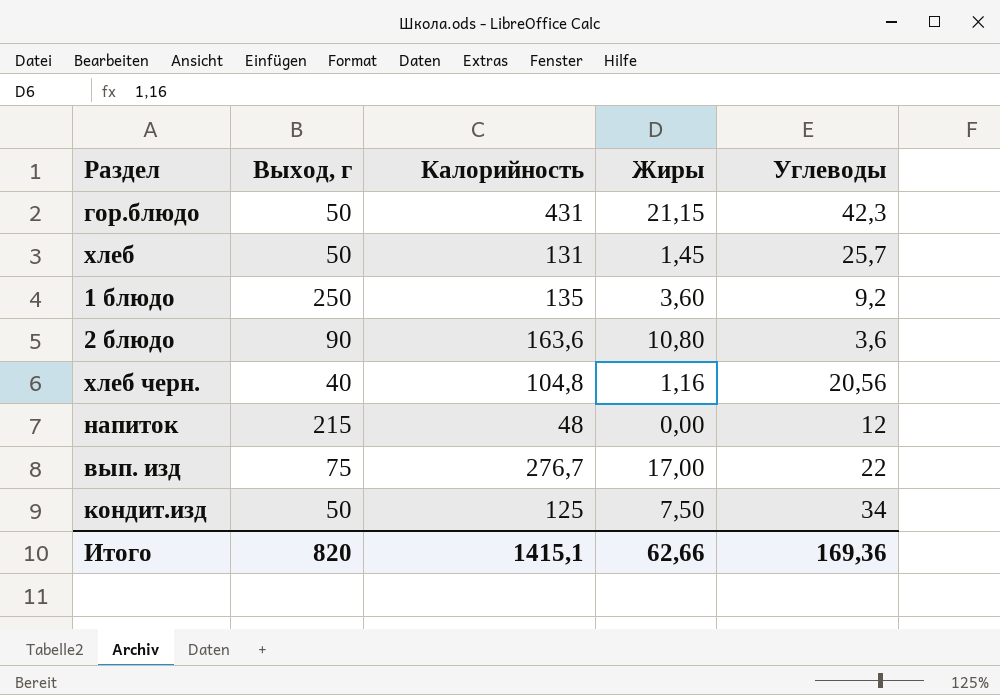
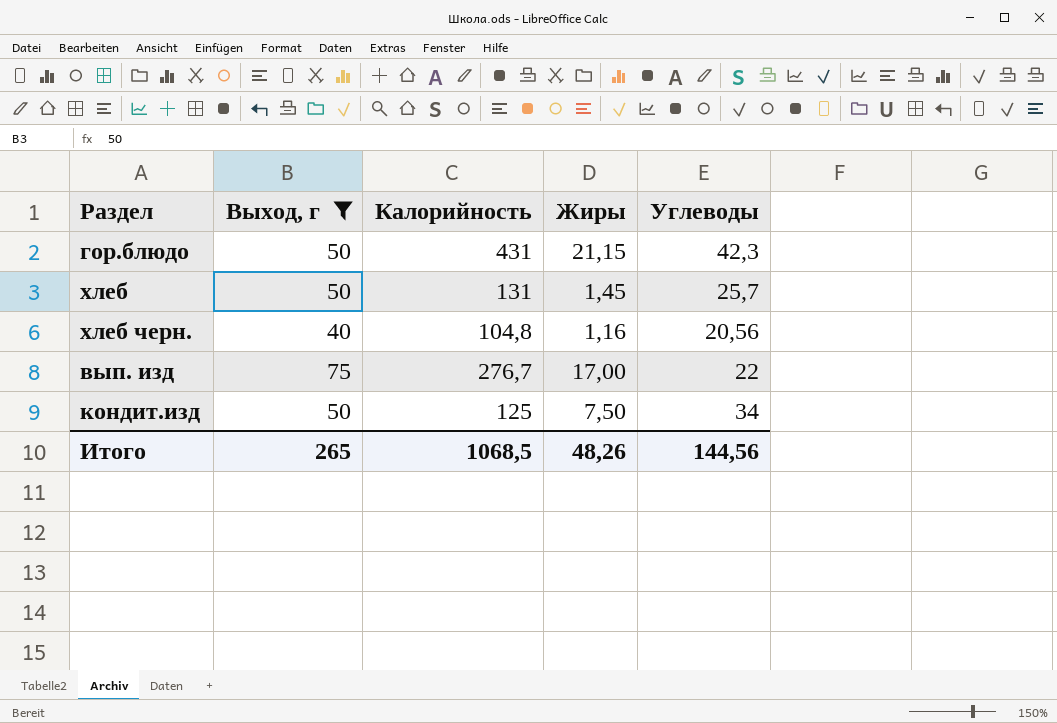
filter: none -> Выход, г <= 75
Итого | Выход, г: 820 -> 265
Итого | Калорийность: 1415,1 -> 1068,5
Итого | Жиры: 62,66 -> 48,26
Итого | Углеводы: 169,36 -> 144,56

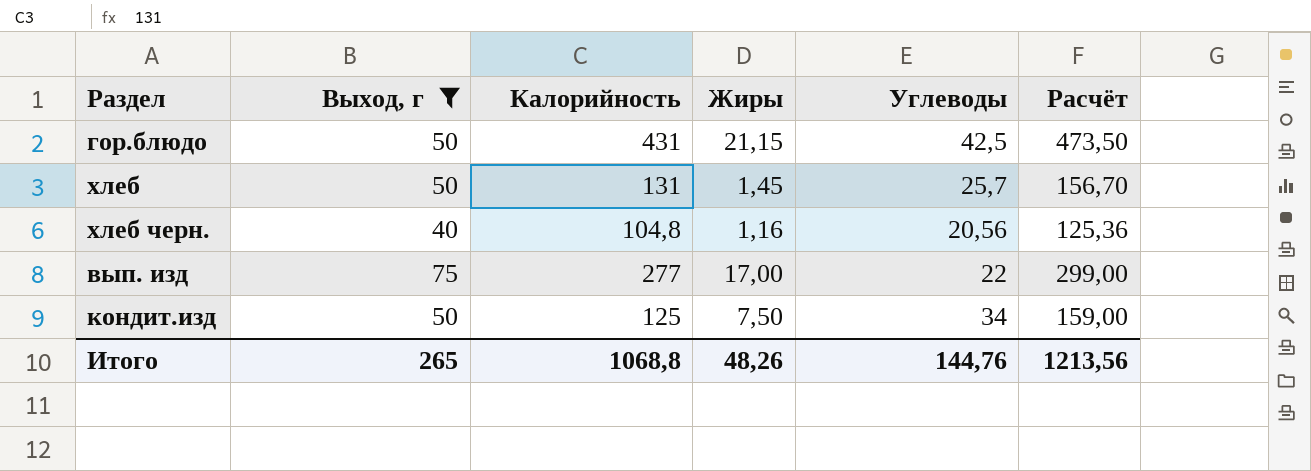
column Расчёт | formula: none -> [Калорийность] + [Углеводы]
гор.блюдо | Углеводы: 42,3 -> 42,5
вып. изд | Калорийность: 276,7 -> 277
Итого | Калорийность: 1068,5 -> 1068,8
Итого | Углеводы: 144,56 -> 144,76

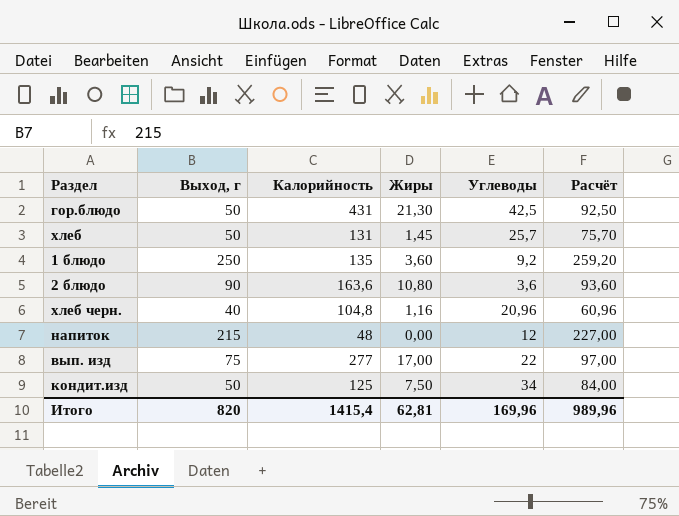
filter: Выход, г <= 75 -> none
column Расчёт | formula: [Калорийность] + [Углеводы] -> [Выход, г] + [Углеводы]
гор.блюдо | Жиры: 21,15 -> 21,30
хлеб черн. | Углеводы: 20,56 -> 20,96
Итого | Выход, г: 265 -> 820
Итого | Калорийность: 1068,8 -> 1415,4
Итого | Жиры: 48,26 -> 62,81
Итого | Углеводы: 144,76 -> 169,96
Итого | Расчёт: 1213,56 -> 989,96

